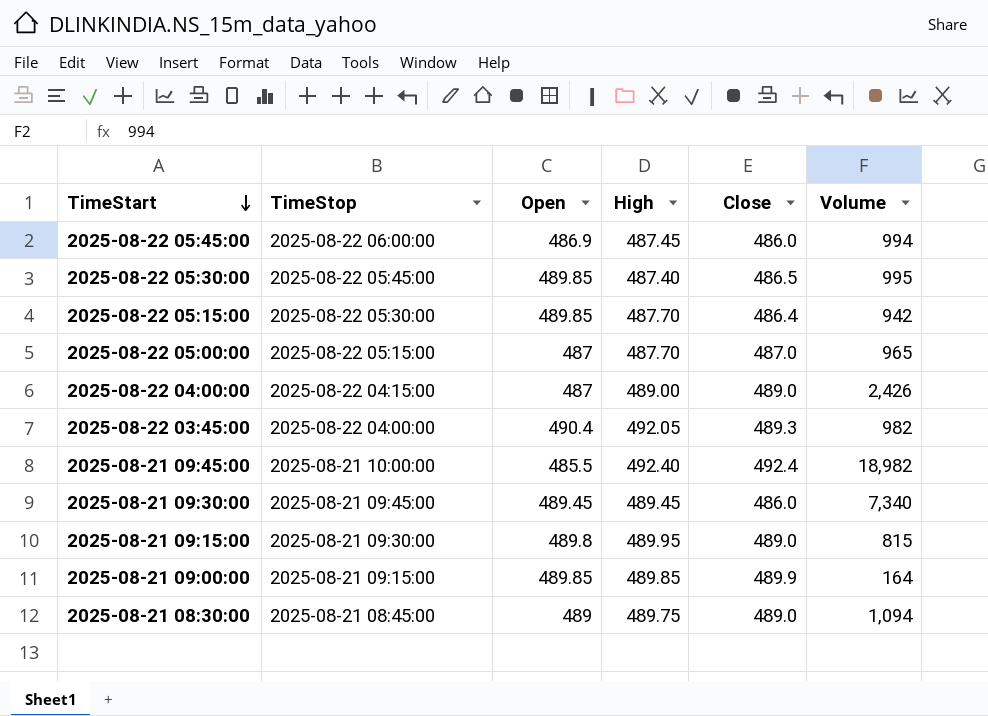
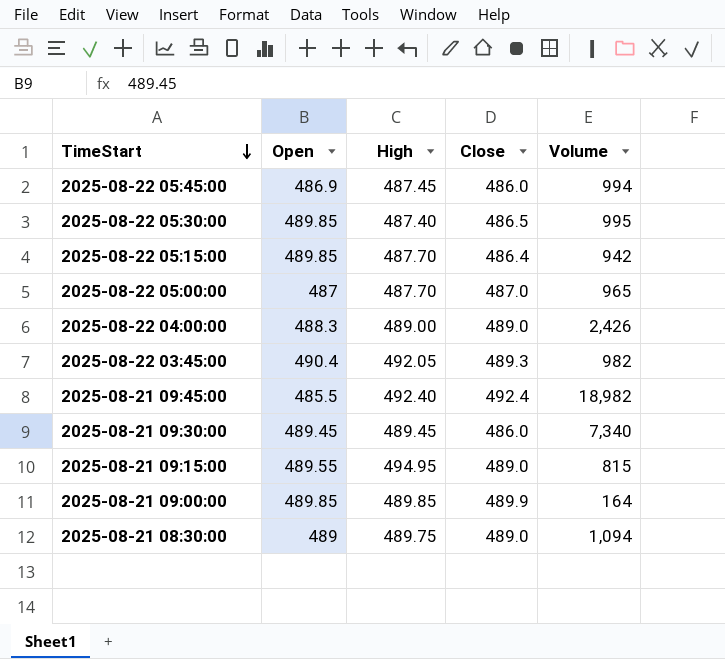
column TimeStop | position: 2 -> none
2025-08-22 04:00:00 | Open: 487 -> 488.3
2025-08-21 09:15:00 | Open: 489.8 -> 489.55
2025-08-21 09:15:00 | High: 489.95 -> 494.95

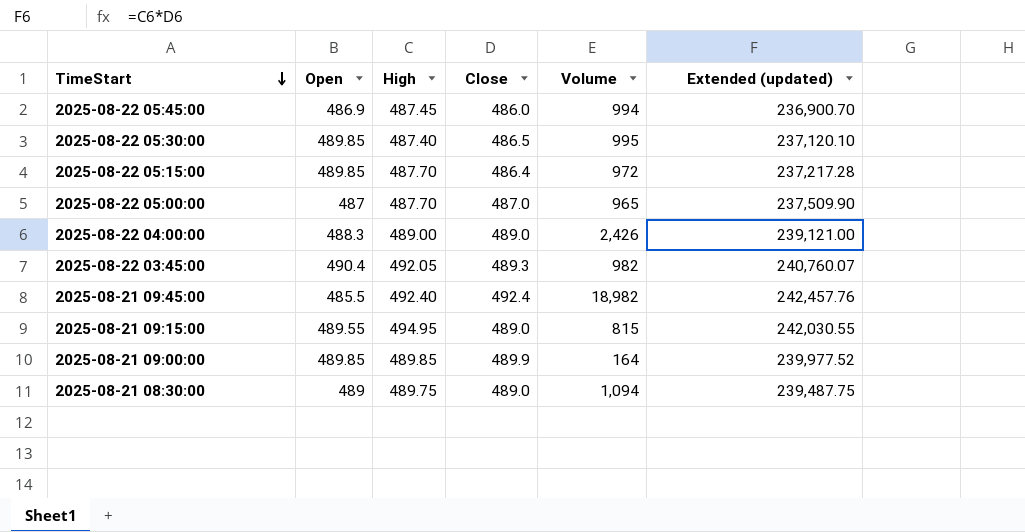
column Extended (updated) | formula: none -> [High] * [Close]
row 2025-08-21 09:30:00: 489.45 | 489.45 | 486.0 | 7,340 -> none
2025-08-22 05:15:00 | Volume: 942 -> 972

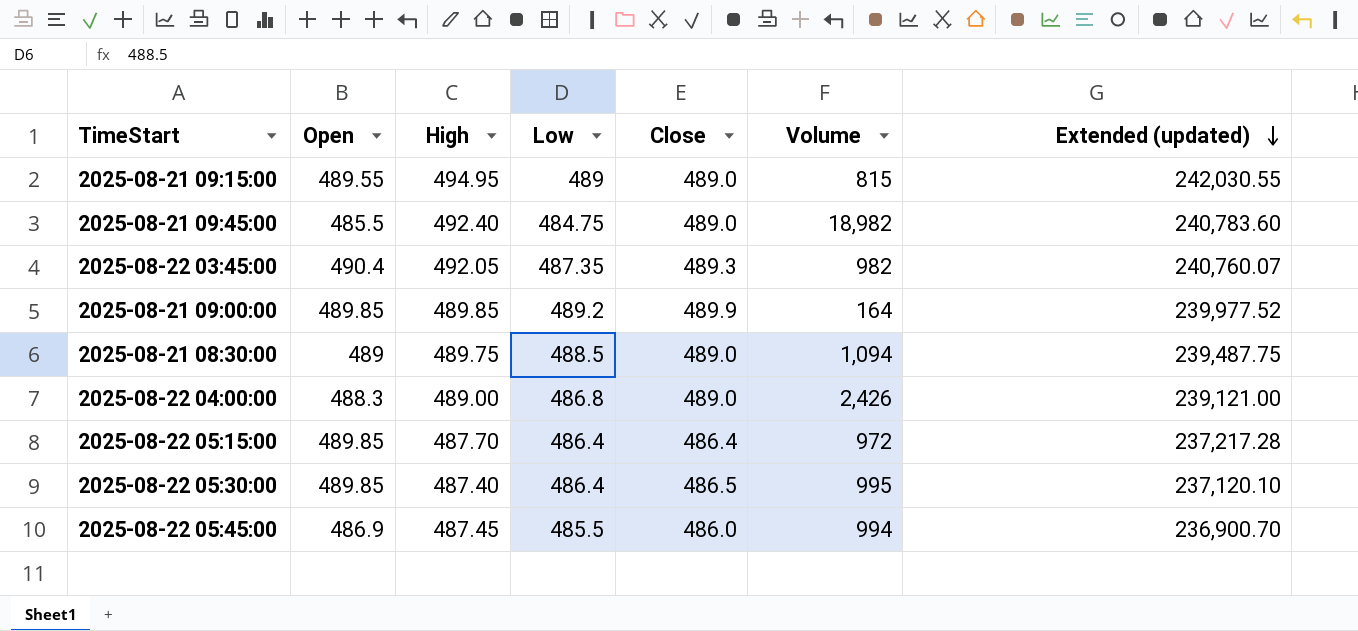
row order: TimeStart descending -> Extended (updated) descending
column Low | position: none -> 4
row 2025-08-22 05:00:00: 487 | 487.70 | 487.0 | 965 | 237,509.90 -> none
2025-08-21 09:45:00 | Close: 492.4 -> 489.0
2025-08-21 09:45:00 | Extended (updated): 242,457.76 -> 240,783.60

